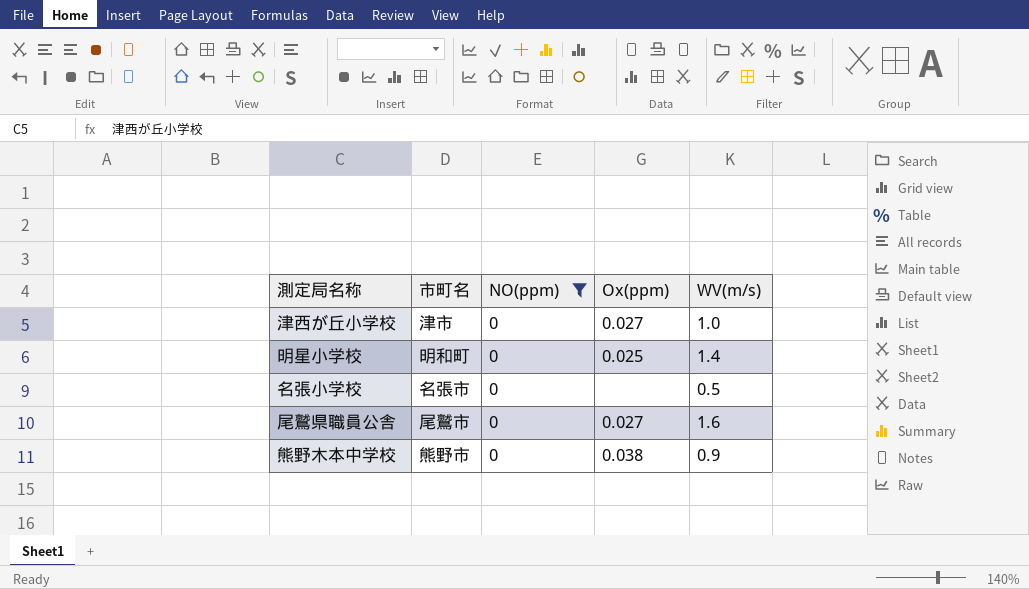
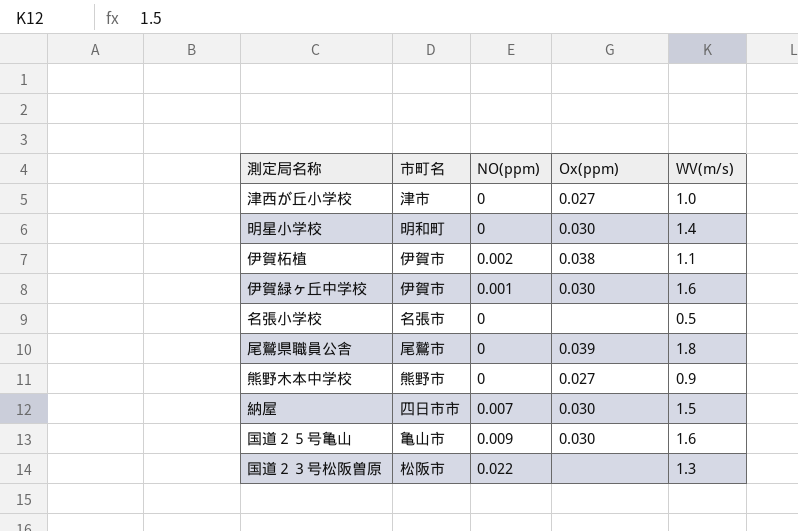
filter: NO(ppm) = 0 -> none
明星小学校 | Ox(ppm): 0.025 -> 0.030
尾鷲県職員公舎 | Ox(ppm): 0.027 -> 0.039
尾鷲県職員公舎 | WV(m/s): 1.6 -> 1.8
熊野木本中学校 | Ox(ppm): 0.038 -> 0.027

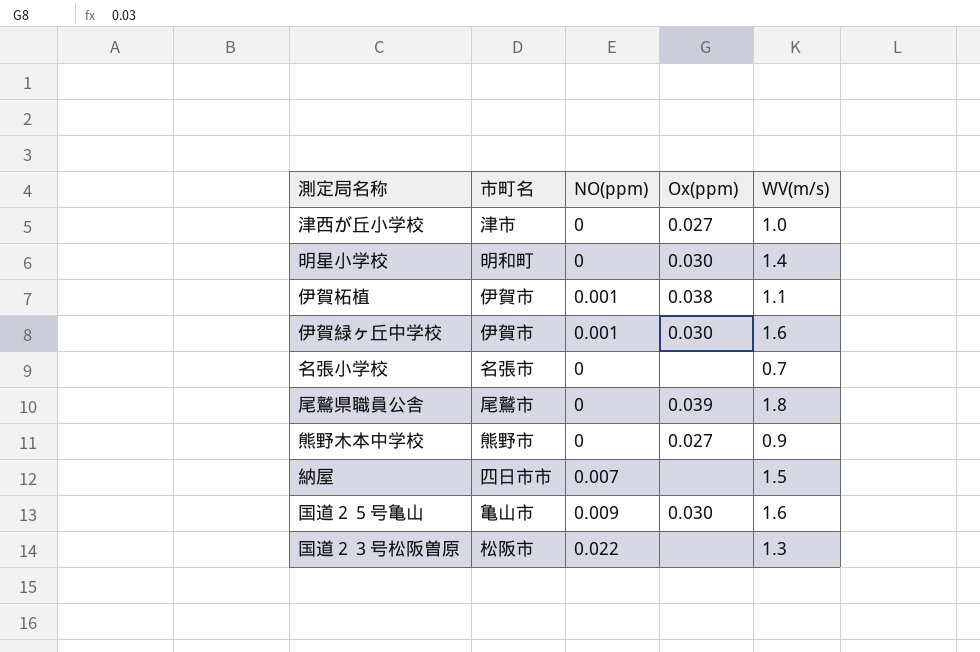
伊賀柘植 | NO(ppm): 0.002 -> 0.001
名張小学校 | WV(m/s): 0.5 -> 0.7
納屋 | Ox(ppm): 0.030 -> none

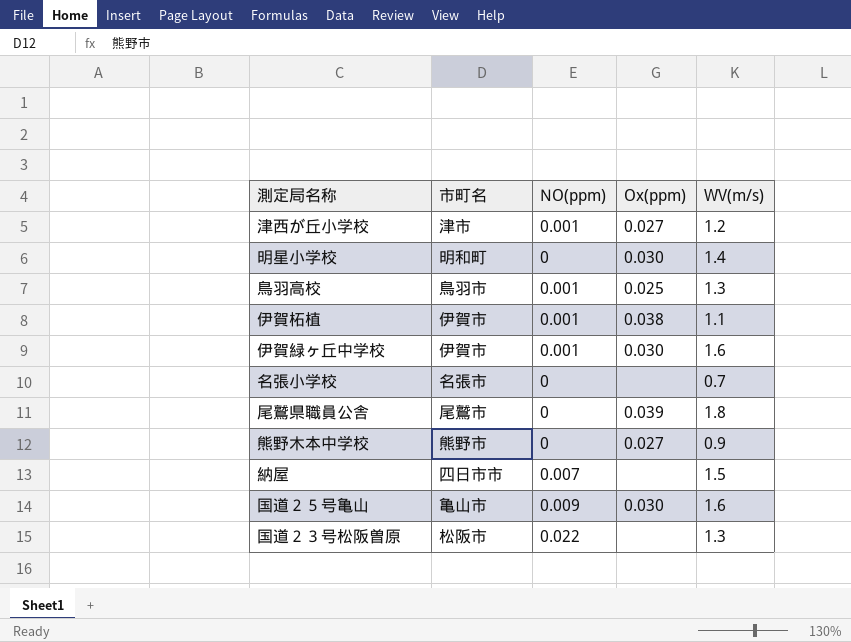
津西が丘小学校 | NO(ppm): 0 -> 0.001
津西が丘小学校 | WV(m/s): 1.0 -> 1.2
row 鳥羽高校: none -> 鳥羽市 | 0.001 | 0.025 | 1.3

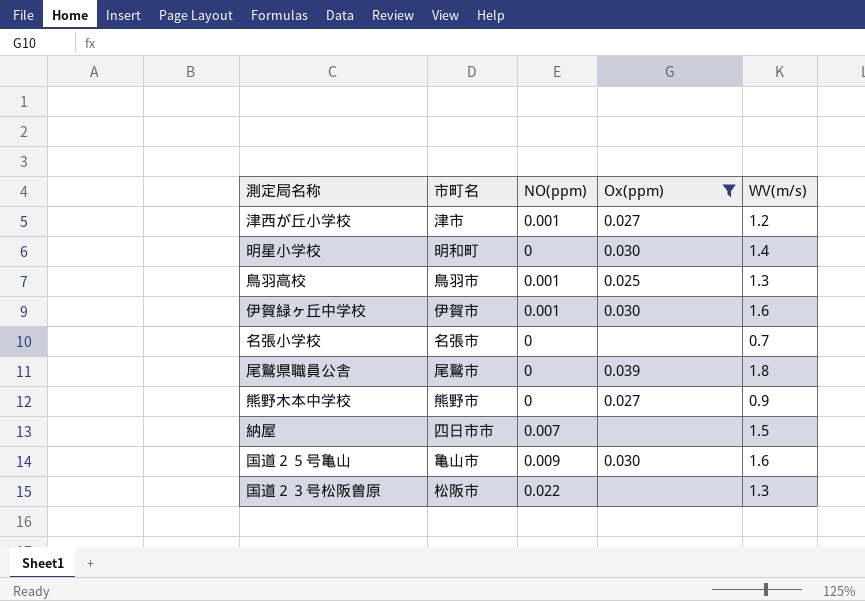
filter: none -> Ox(ppm) != 0.038

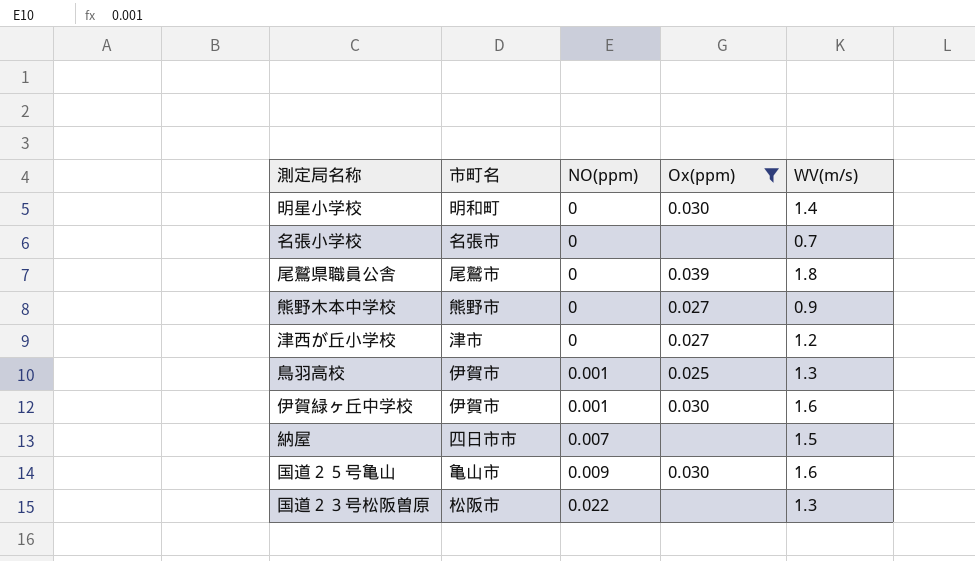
row order: none -> NO(ppm) ascending
津西が丘小学校 | NO(ppm): 0.001 -> 0
鳥羽高校 | 市町名: 鳥羽市 -> 伊賀市

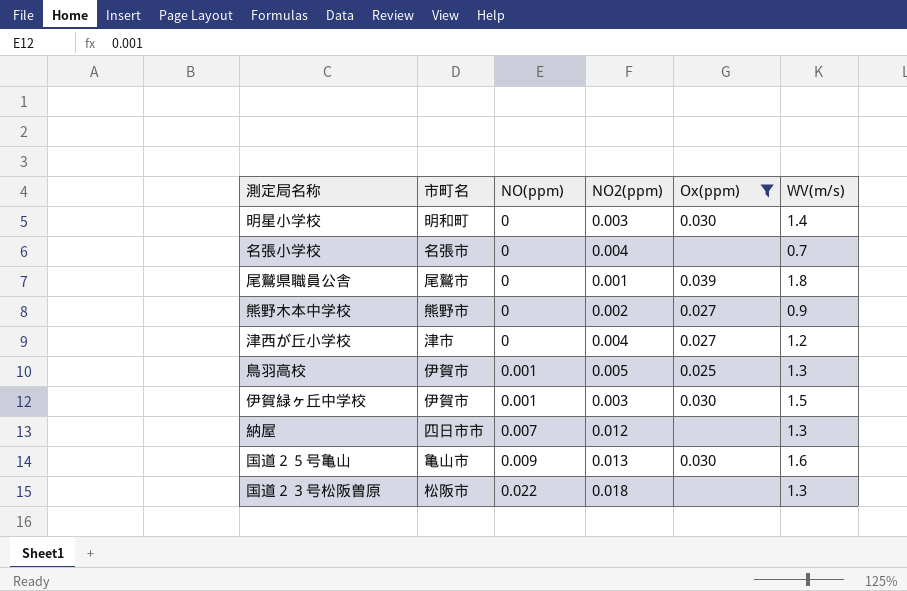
column NO2(ppm) | position: none -> 4
伊賀緑ヶ丘中学校 | WV(m/s): 1.6 -> 1.5
納屋 | WV(m/s): 1.5 -> 1.3

